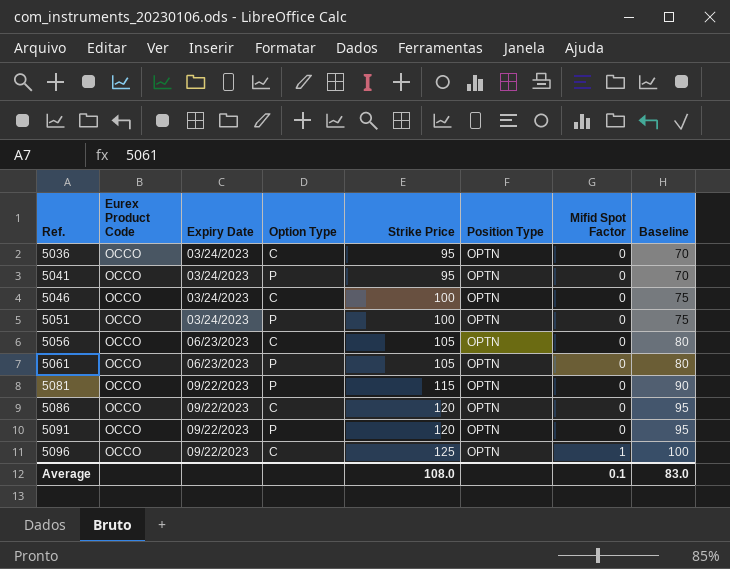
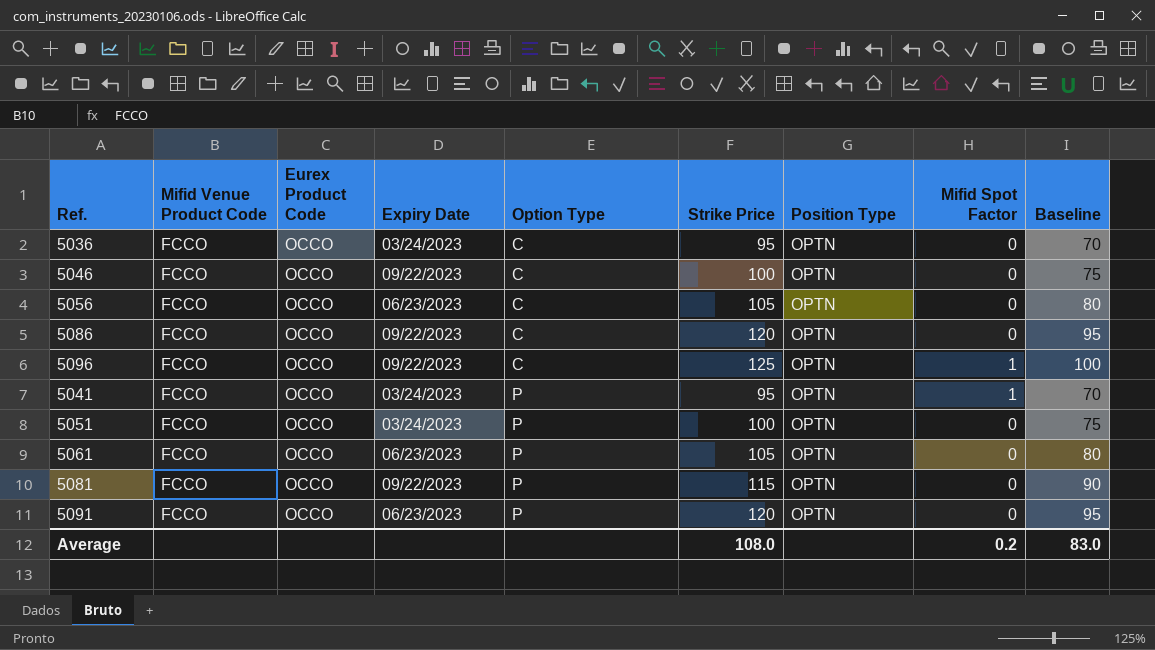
row order: Ref. ascending -> Option Type ascending
column Mifid Venue Product Code | position: none -> 2
5046 | Expiry Date: 03/24/2023 -> 09/22/2023
5041 | Mifid Spot Factor: 0 -> 1
5091 | Expiry Date: 09/22/2023 -> 06/23/2023
Average | Mifid Spot Factor: 0.1 -> 0.2

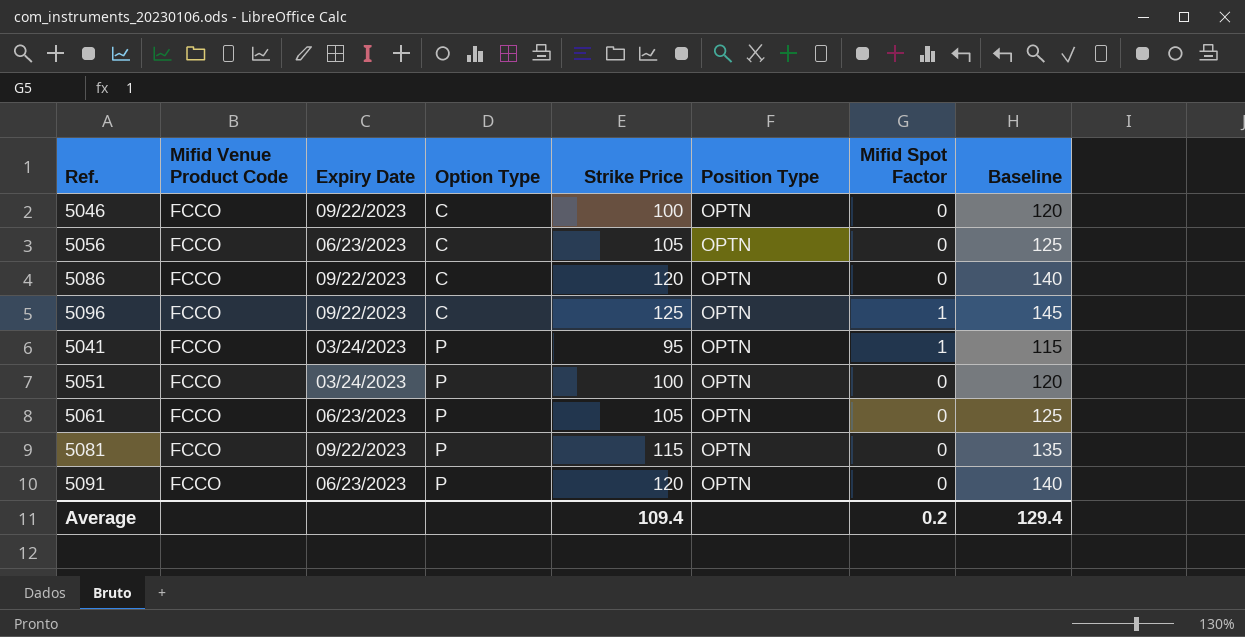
column Eurex Product Code | position: 3 -> none
column Baseline | formula: [Strike Price] - 25 -> [Strike Price] + 20
row 5036: FCCO | OCCO | 03/24/2023 | C | 95 | OPTN | 0 | 70 -> none
Average | Strike Price: 108.0 -> 109.4
Average | Baseline: 83.0 -> 129.4

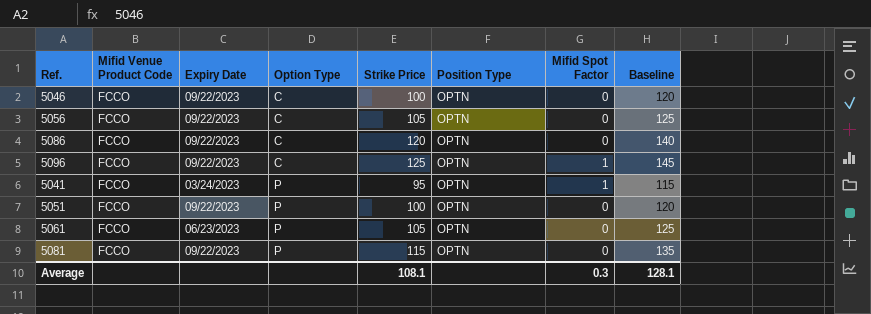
row 5091: FCCO | 06/23/2023 | P | 120 | OPTN | 0 | 140 -> none
5056 | Expiry Date: 06/23/2023 -> 09/22/2023
5051 | Expiry Date: 03/24/2023 -> 09/22/2023
Average | Strike Price: 109.4 -> 108.1
Average | Mifid Spot Factor: 0.2 -> 0.3
Average | Baseline: 129.4 -> 128.1

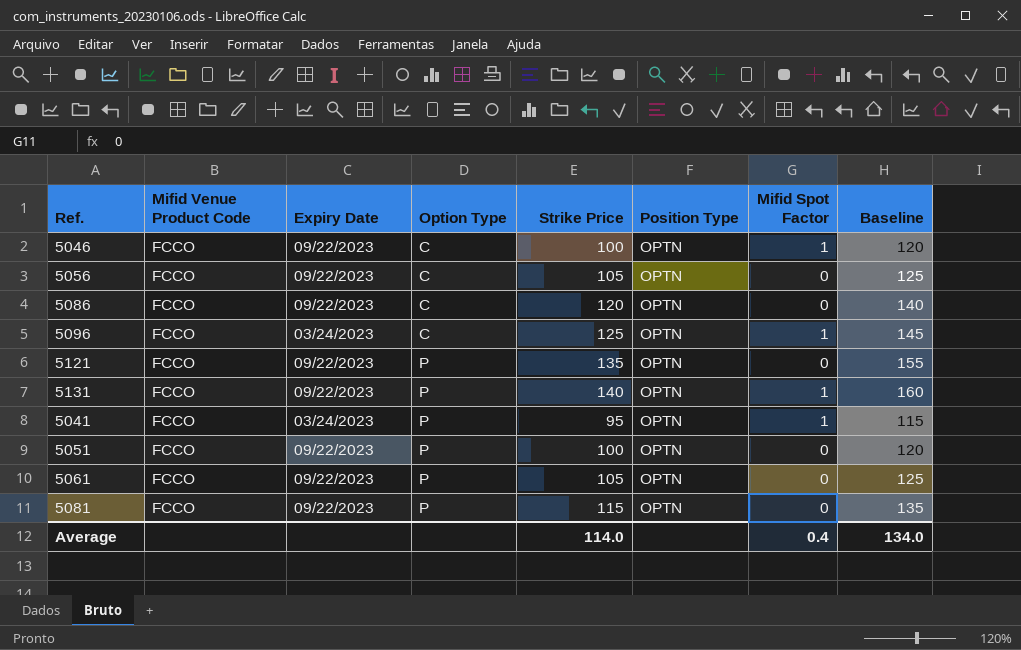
5046 | Mifid Spot Factor: 0 -> 1
5096 | Expiry Date: 09/22/2023 -> 03/24/2023
row 5121: none -> FCCO | 09/22/2023 | P | 135 | OPTN | 0 | 155
row 5131: none -> FCCO | 09/22/2023 | P | 140 | OPTN | 1 | 160
5061 | Expiry Date: 06/23/2023 -> 09/22/2023
Average | Strike Price: 108.1 -> 114.0
Average | Mifid Spot Factor: 0.3 -> 0.4
Average | Baseline: 128.1 -> 134.0

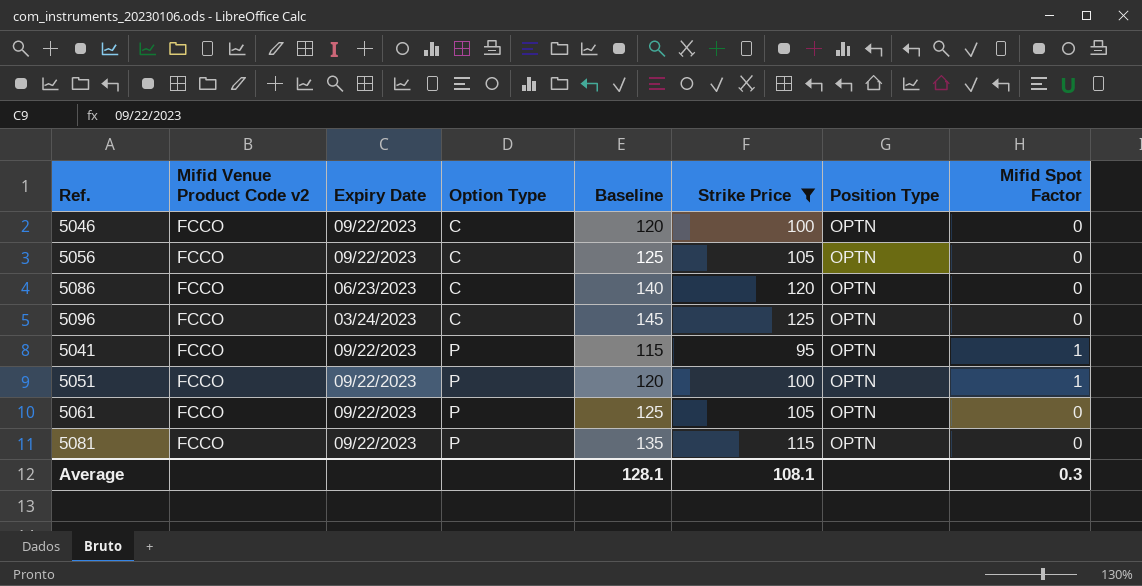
filter: none -> Strike Price <= 125
column name: Mifid Venue Product Code -> Mifid Venue Product Code v2
column Baseline | position: 8 -> 5
5046 | Mifid Spot Factor: 1 -> 0
5086 | Expiry Date: 09/22/2023 -> 06/23/2023
5096 | Mifid Spot Factor: 1 -> 0
5041 | Expiry Date: 03/24/2023 -> 09/22/2023
5051 | Mifid Spot Factor: 0 -> 1
Average | Baseline: 134.0 -> 128.1
Average | Strike Price: 114.0 -> 108.1
Average | Mifid Spot Factor: 0.4 -> 0.3

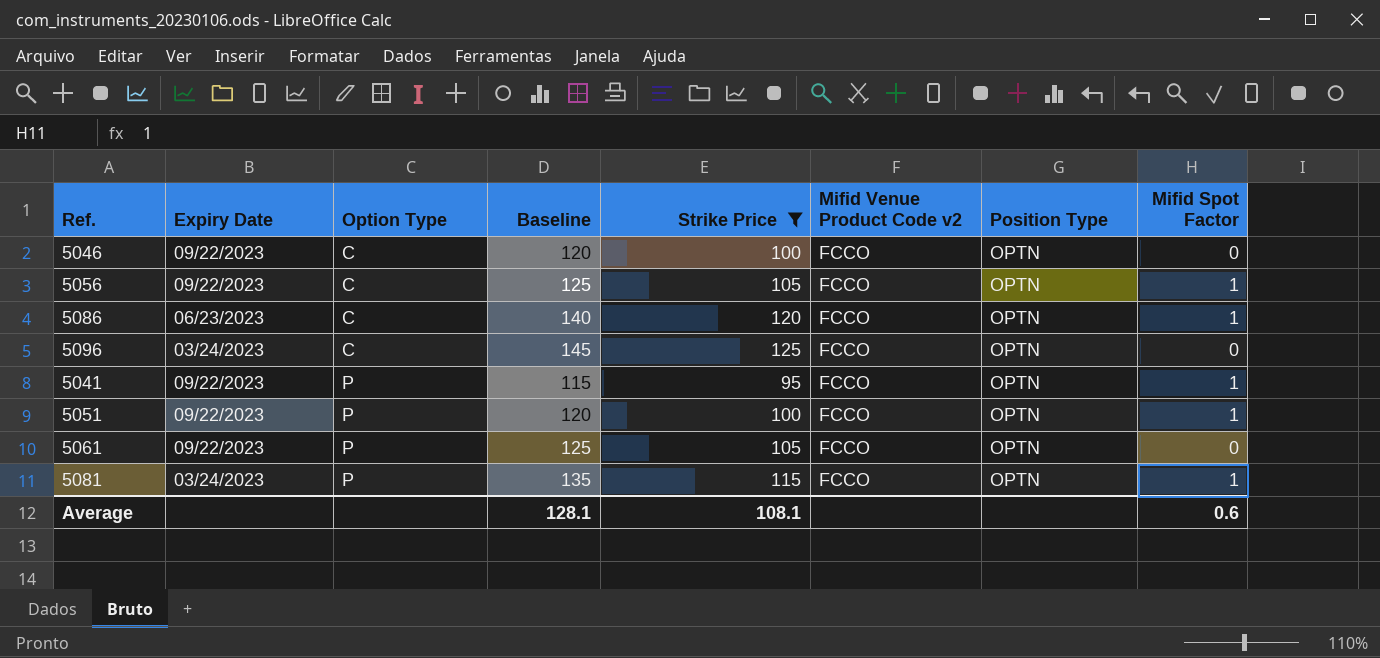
column Mifid Venue Product Code v2 | position: 2 -> 6
5056 | Mifid Spot Factor: 0 -> 1
5086 | Mifid Spot Factor: 0 -> 1
5081 | Expiry Date: 09/22/2023 -> 03/24/2023
5081 | Mifid Spot Factor: 0 -> 1
Average | Mifid Spot Factor: 0.3 -> 0.6

